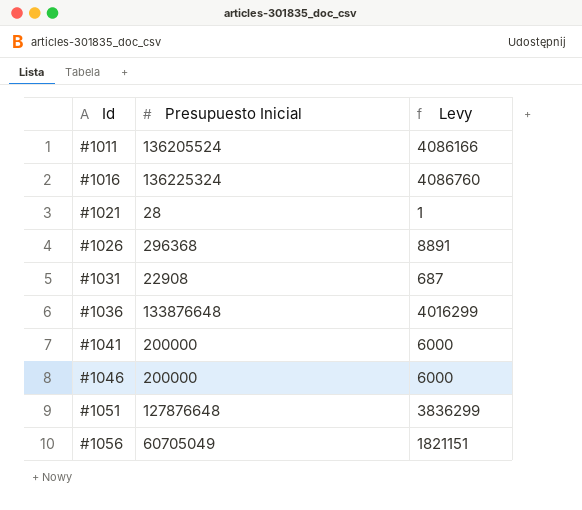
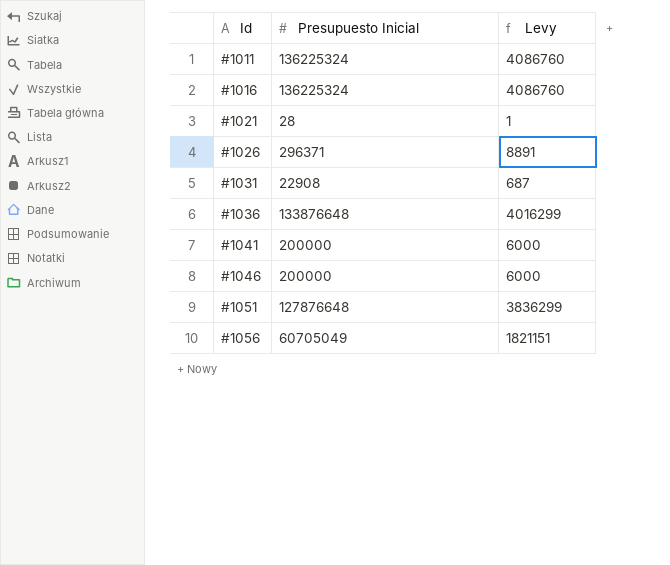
#1011 | Presupuesto Inicial: 136205524 -> 136225324
#1011 | Levy: 4086166 -> 4086760
#1026 | Presupuesto Inicial: 296368 -> 296371

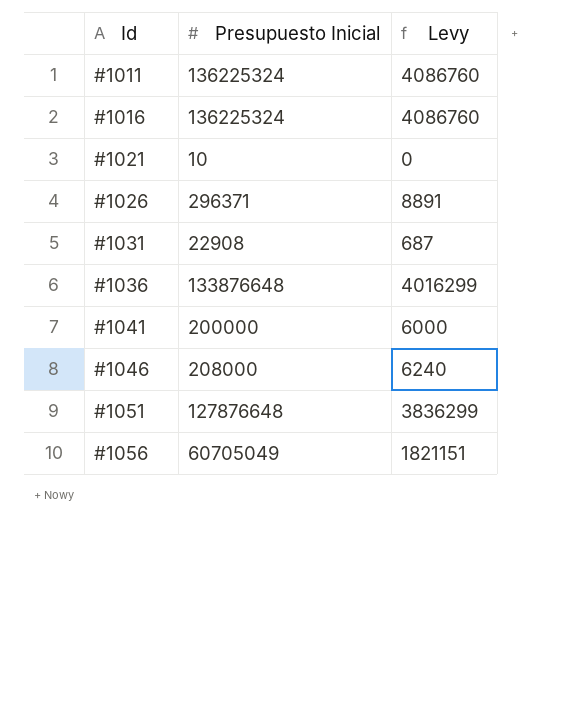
#1021 | Presupuesto Inicial: 28 -> 10
#1021 | Levy: 1 -> 0
#1046 | Presupuesto Inicial: 200000 -> 208000
#1046 | Levy: 6000 -> 6240

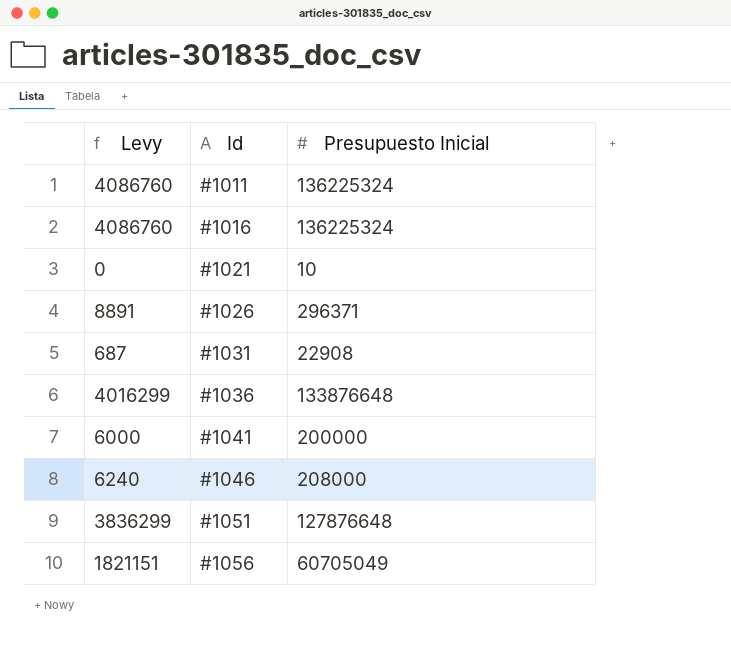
column Levy | position: 3 -> 1

